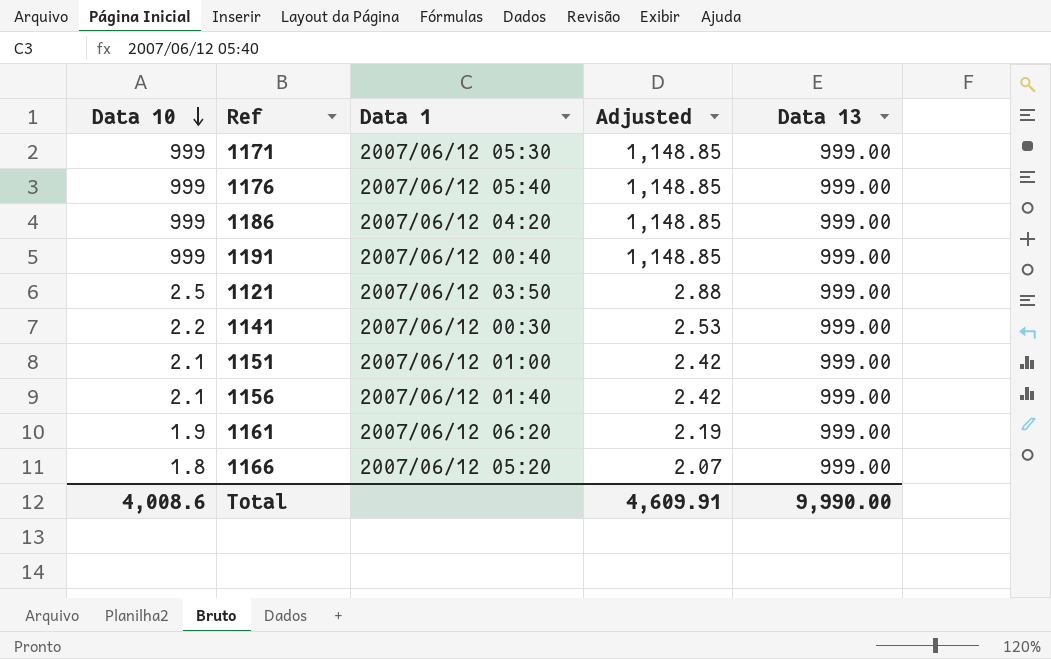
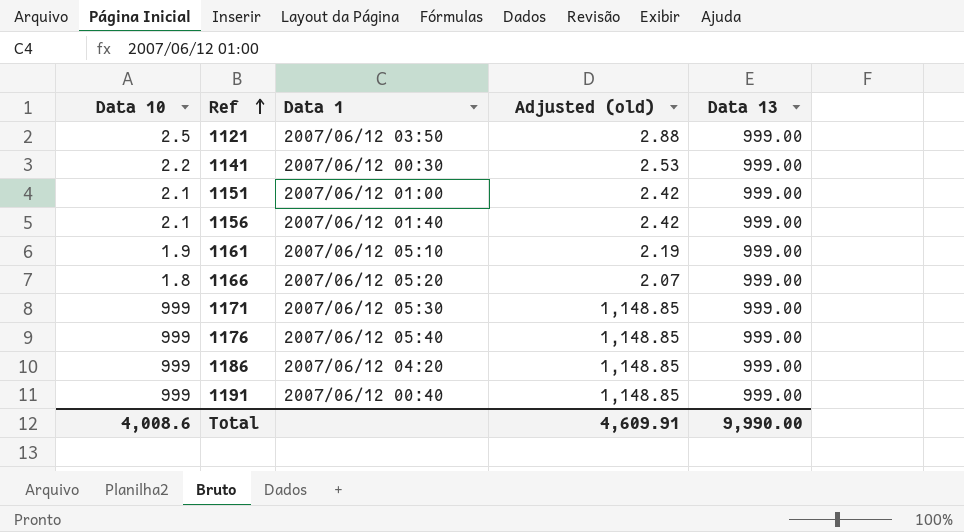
row order: Data 10 descending -> Ref ascending
column name: Adjusted -> Adjusted (old)
1161 | Data 1: 2007/06/12 06:20 -> 2007/06/12 05:10

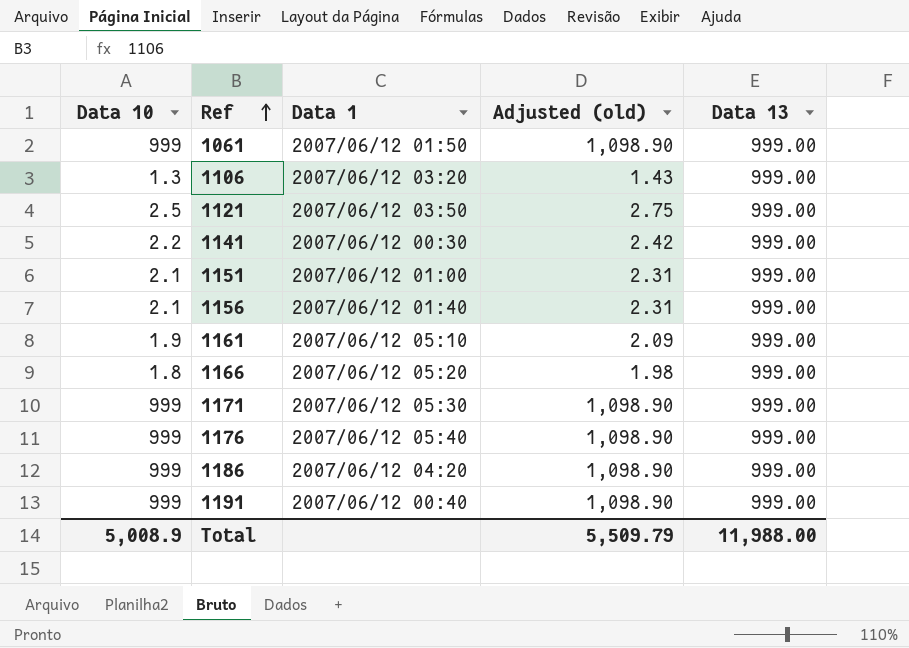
column Adjusted (old) | formula: [Data 10] * 1.15 -> [Data 10] * 1.1
row 1061: none -> 999 | 2007/06/12 01:50 | 1,098.90 | 999.00
row 1106: none -> 1.3 | 2007/06/12 03:20 | 1.43 | 999.00
Total | Data 10: 4,008.6 -> 5,008.9
Total | Adjusted (old): 4,609.91 -> 5,509.79
Total | Data 13: 9,990.00 -> 11,988.00

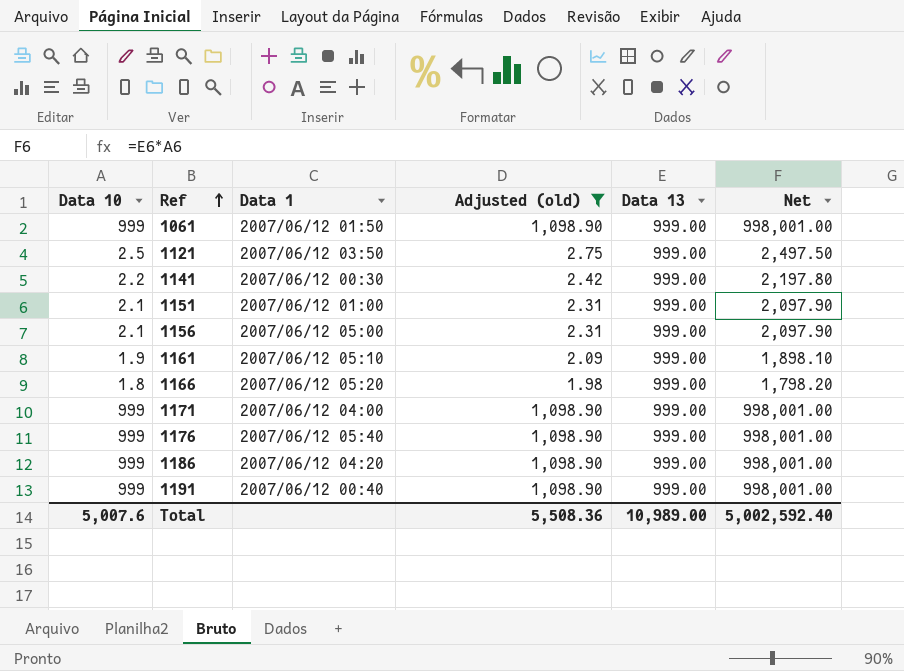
filter: none -> Adjusted (old) != 1.43
column Net | formula: none -> [Data 10] * [Data 13]
1156 | Data 1: 2007/06/12 01:40 -> 2007/06/12 05:00
1171 | Data 1: 2007/06/12 05:30 -> 2007/06/12 04:00
Total | Data 10: 5,008.9 -> 5,007.6
Total | Adjusted (old): 5,509.79 -> 5,508.36
Total | Data 13: 11,988.00 -> 10,989.00

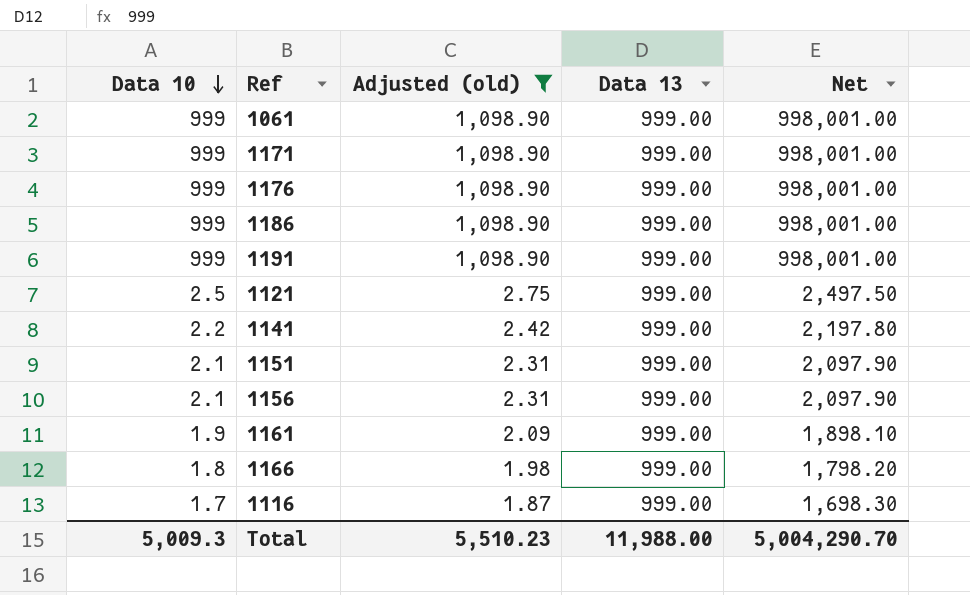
row order: Ref ascending -> Data 10 descending
column Data 1 | position: 3 -> none
row 1116: none -> 1.7 | 1.87 | 999.00 | 1,698.30
Total | Data 10: 5,007.6 -> 5,009.3
Total | Adjusted (old): 5,508.36 -> 5,510.23
Total | Data 13: 10,989.00 -> 11,988.00
Total | Net: 5,002,592.40 -> 5,004,290.70

